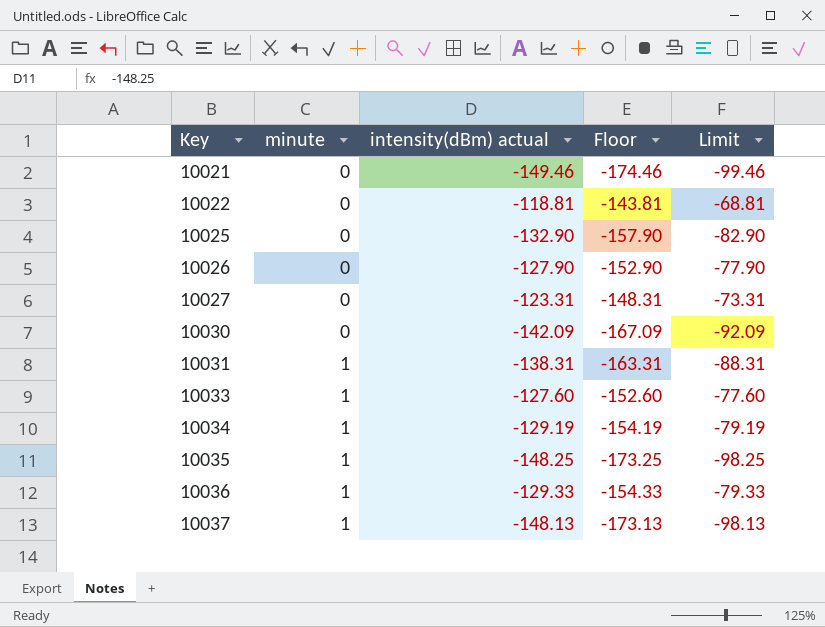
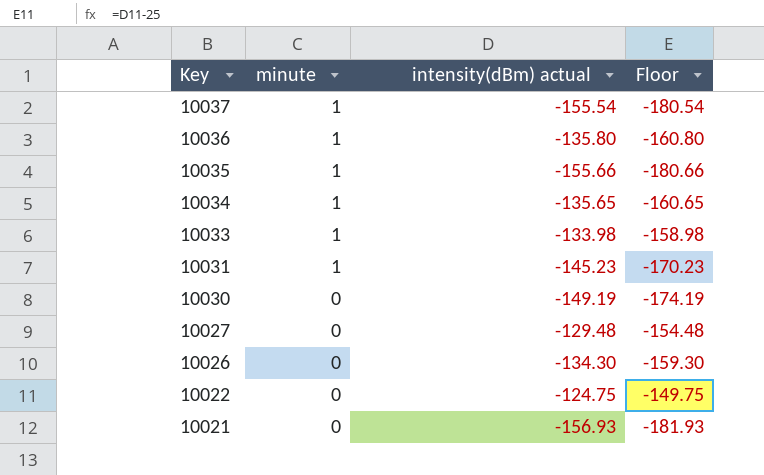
row order: Key ascending -> Key descending
column Limit | formula: [intensity(dBm) actual] + 50 -> none
row 10025: 0 | -132.90 | -157.90 | -82.90 -> none
10037 | intensity(dBm) actual: -148.13 -> -155.54
10037 | Floor: -173.13 -> -180.54
10036 | intensity(dBm) actual: -129.33 -> -135.80
10036 | Floor: -154.33 -> -160.80
10035 | intensity(dBm) actual: -148.25 -> -155.66
10035 | Floor: -173.25 -> -180.66
10034 | intensity(dBm) actual: -129.19 -> -135.65
10034 | Floor: -154.19 -> -160.65
10033 | intensity(dBm) actual: -127.60 -> -133.98
10033 | Floor: -152.60 -> -158.98
10031 | intensity(dBm) actual: -138.31 -> -145.23
10031 | Floor: -163.31 -> -170.23
10030 | intensity(dBm) actual: -142.09 -> -149.19
10030 | Floor: -167.09 -> -174.19
10027 | intensity(dBm) actual: -123.31 -> -129.48
10027 | Floor: -148.31 -> -154.48
10026 | intensity(dBm) actual: -127.90 -> -134.30
10026 | Floor: -152.90 -> -159.30
10022 | intensity(dBm) actual: -118.81 -> -124.75
10022 | Floor: -143.81 -> -149.75
10021 | intensity(dBm) actual: -149.46 -> -156.93
10021 | Floor: -174.46 -> -181.93

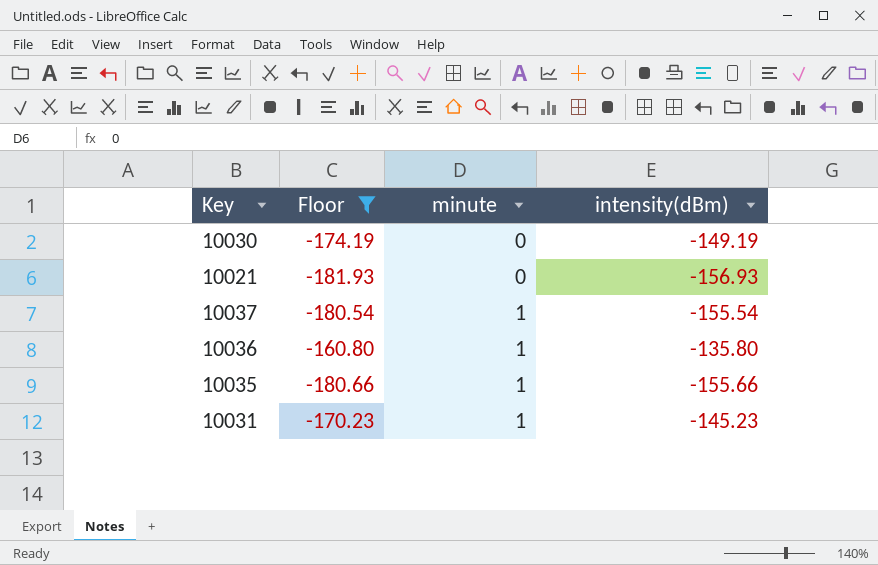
filter: none -> Floor <= -160.80
row order: Key descending -> minute ascending
column Floor | position: 4 -> 2
column name: intensity(dBm) actual -> intensity(dBm)

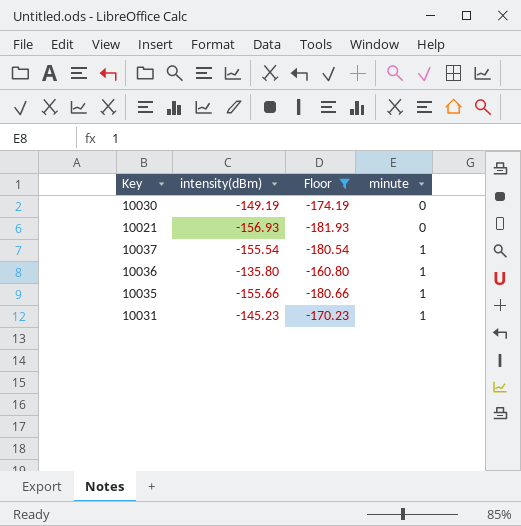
column intensity(dBm) | position: 4 -> 2

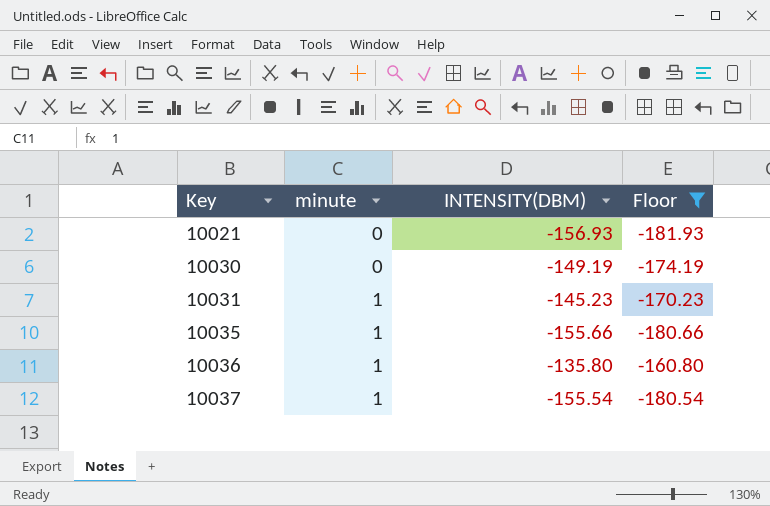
row order: minute ascending -> Key ascending
column minute | position: 4 -> 2
column name: intensity(dBm) -> INTENSITY(DBM)

